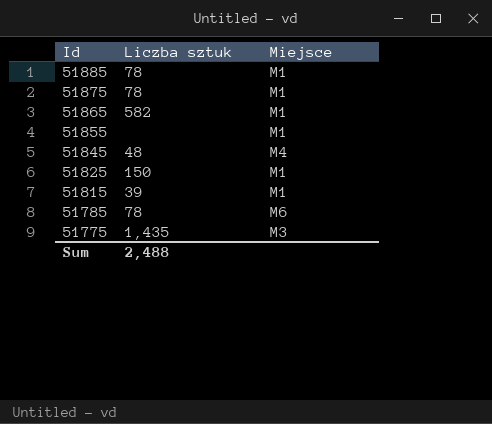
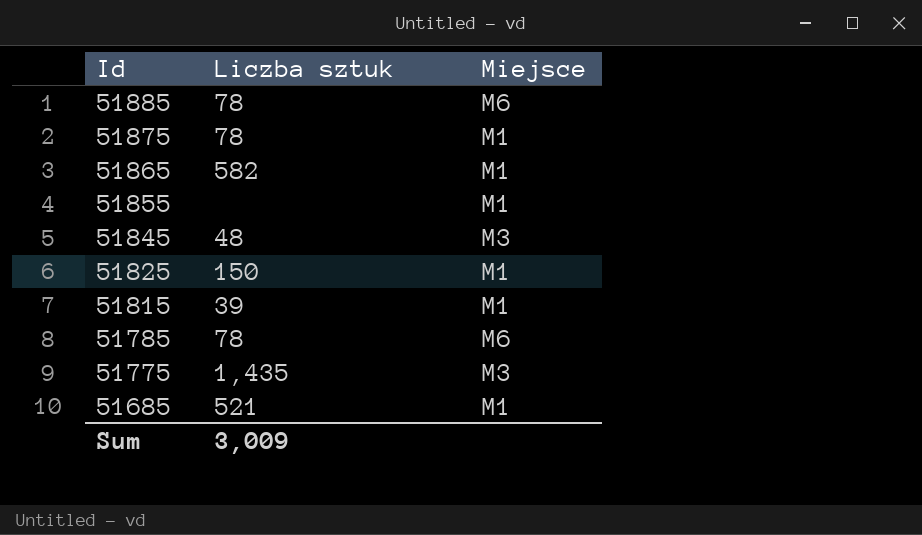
51885 | Miejsce: M1 -> M6
51845 | Miejsce: M4 -> M3
row 51685: none -> 521 | M1
Sum | Liczba sztuk: 2,488 -> 3,009

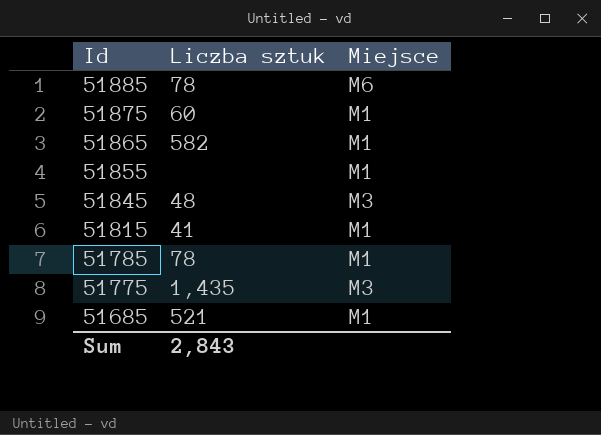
row 51825: 150 | M1 -> none
51875 | Liczba sztuk: 78 -> 60
51815 | Liczba sztuk: 39 -> 41
51785 | Miejsce: M6 -> M1
Sum | Liczba sztuk: 3,009 -> 2,843

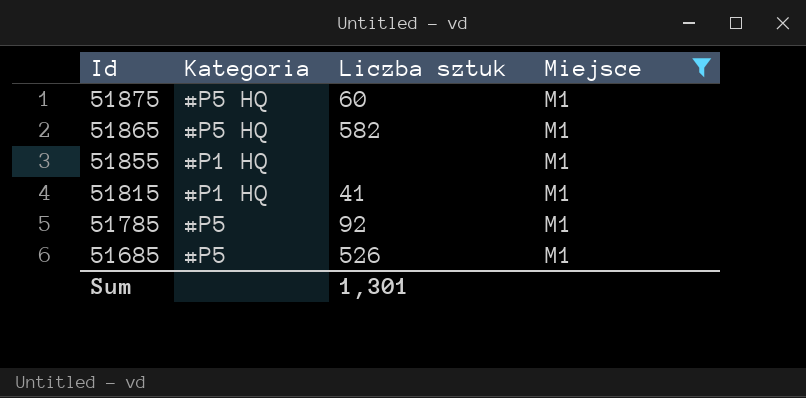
filter: none -> Miejsce = M1
column Kategoria | position: none -> 2
51785 | Liczba sztuk: 78 -> 92
51685 | Liczba sztuk: 521 -> 526
Sum | Liczba sztuk: 2,843 -> 1,301

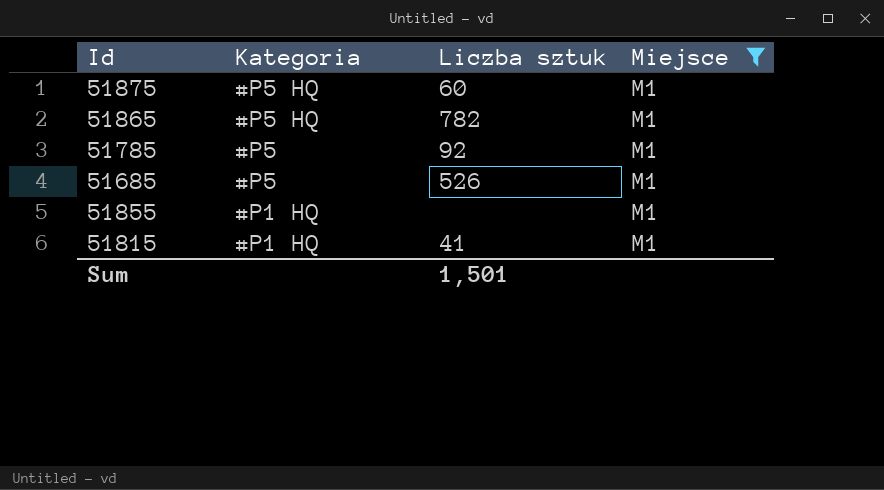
row order: Id descending -> Kategoria descending
51865 | Liczba sztuk: 582 -> 782
Sum | Liczba sztuk: 1,301 -> 1,501

